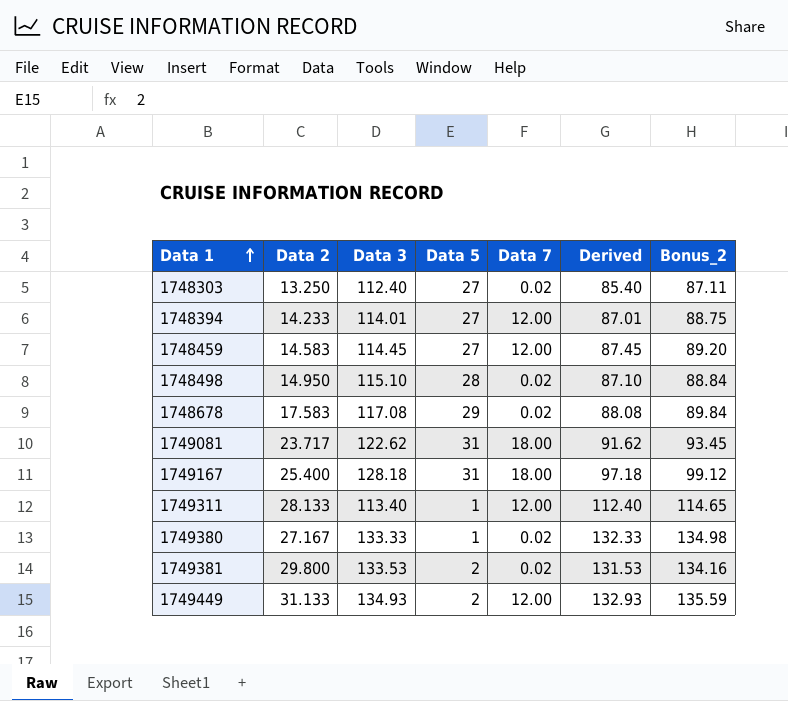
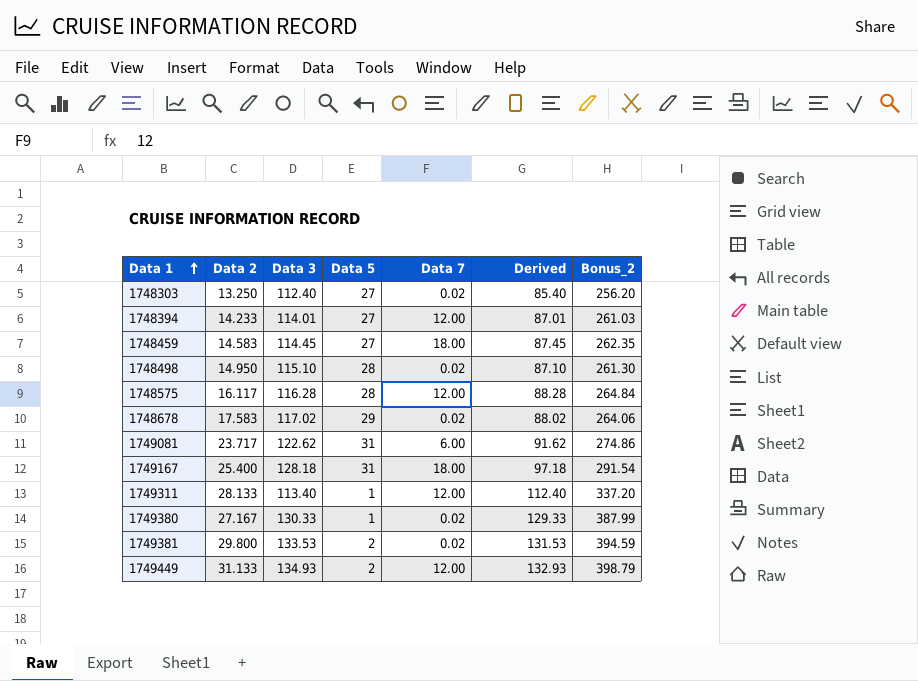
column Bonus_2 | formula: [Derived] * 1.02 -> [Derived] * 3
1748459 | Data 7: 12.00 -> 18.00
row 1748575: none -> 16.117 | 116.28 | 28 | 12.00 | 88.28 | 264.84
1748678 | Data 3: 117.08 -> 117.02
1748678 | Derived: 88.08 -> 88.02
1749081 | Data 7: 18.00 -> 6.00
1749380 | Data 3: 133.33 -> 130.33
1749380 | Derived: 132.33 -> 129.33

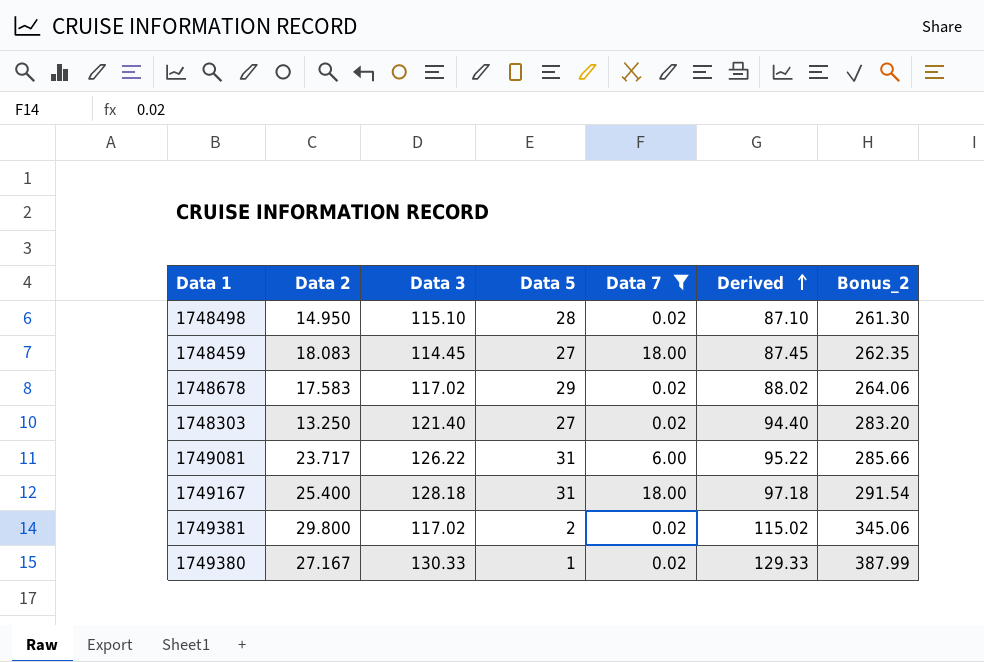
filter: none -> Data 7 != 12.00
row order: Data 1 ascending -> Derived ascending
1748459 | Data 2: 14.583 -> 18.083
1748303 | Data 3: 112.40 -> 121.40
1748303 | Derived: 85.40 -> 94.40
1748303 | Bonus_2: 256.20 -> 283.20
1749081 | Data 3: 122.62 -> 126.22
1749081 | Derived: 91.62 -> 95.22
1749081 | Bonus_2: 274.86 -> 285.66
1749381 | Data 3: 133.53 -> 117.02
1749381 | Derived: 131.53 -> 115.02
1749381 | Bonus_2: 394.59 -> 345.06

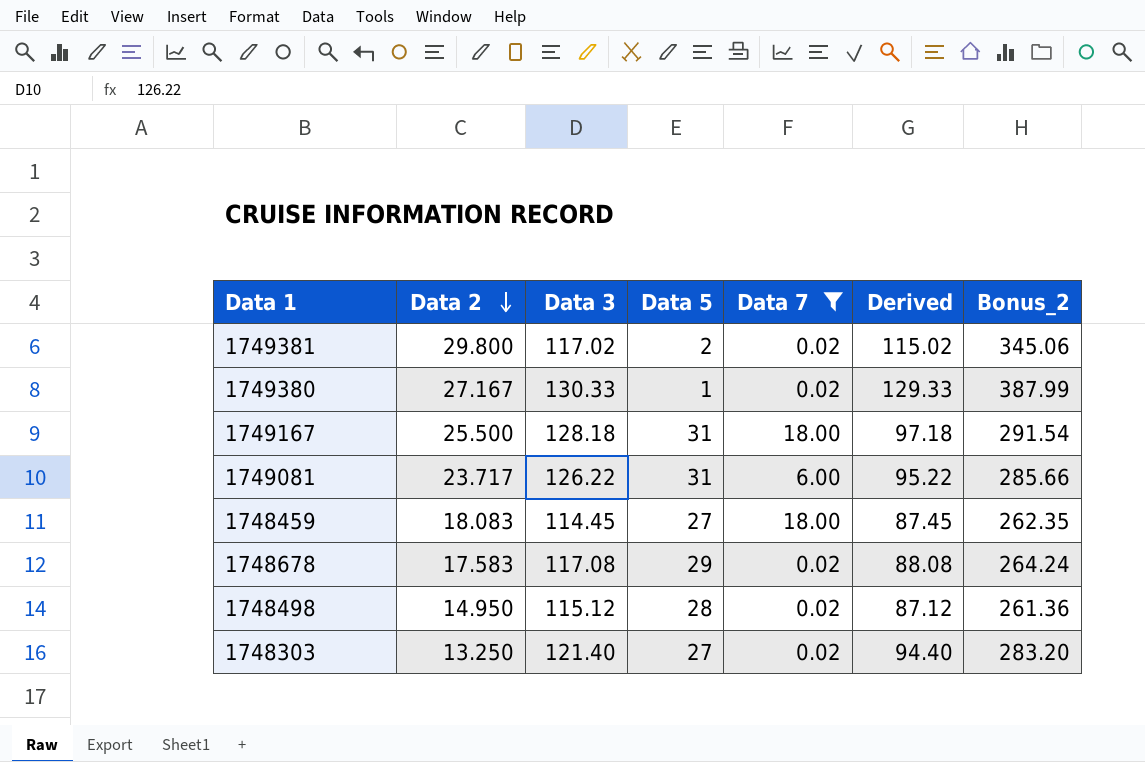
row order: Derived ascending -> Data 2 descending
1749167 | Data 2: 25.400 -> 25.500
1748678 | Data 3: 117.02 -> 117.08
1748678 | Derived: 88.02 -> 88.08
1748678 | Bonus_2: 264.06 -> 264.24
1748498 | Data 3: 115.10 -> 115.12
1748498 | Derived: 87.10 -> 87.12
1748498 | Bonus_2: 261.30 -> 261.36

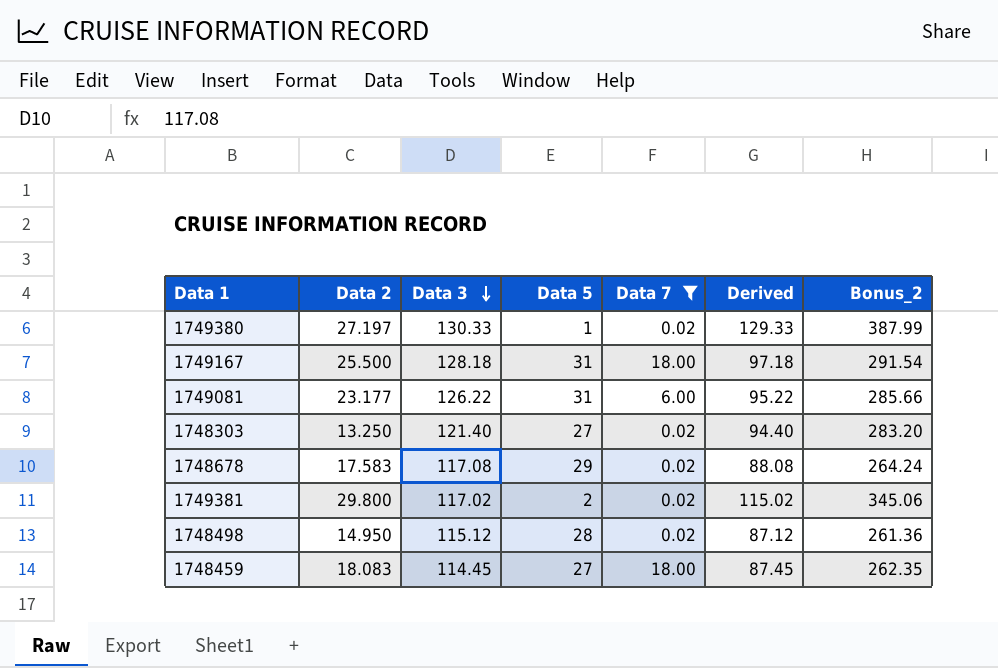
row order: Data 2 descending -> Data 3 descending
1749380 | Data 2: 27.167 -> 27.197
1749081 | Data 2: 23.717 -> 23.177

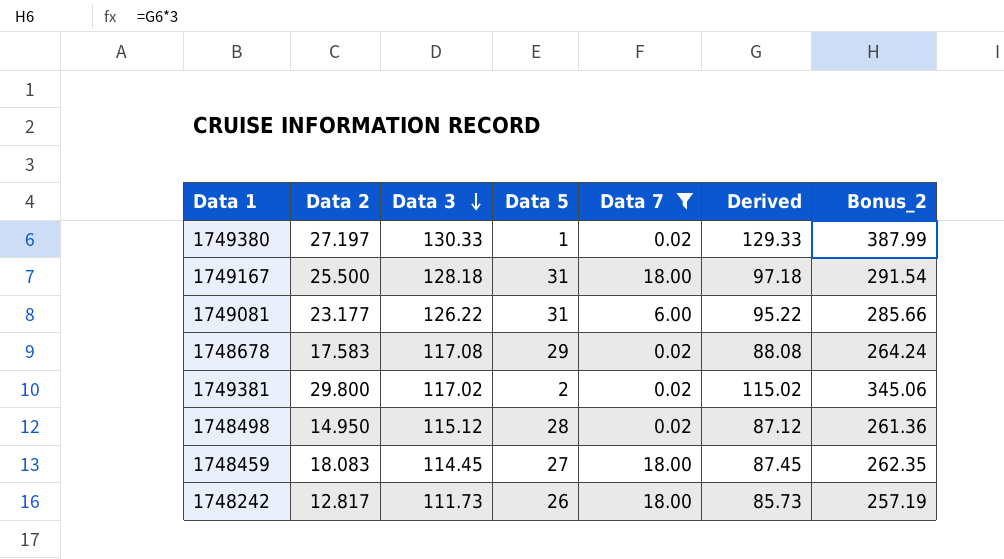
row 1748303: 13.250 | 121.40 | 27 | 0.02 | 94.40 | 283.20 -> none
row 1748242: none -> 12.817 | 111.73 | 26 | 18.00 | 85.73 | 257.19

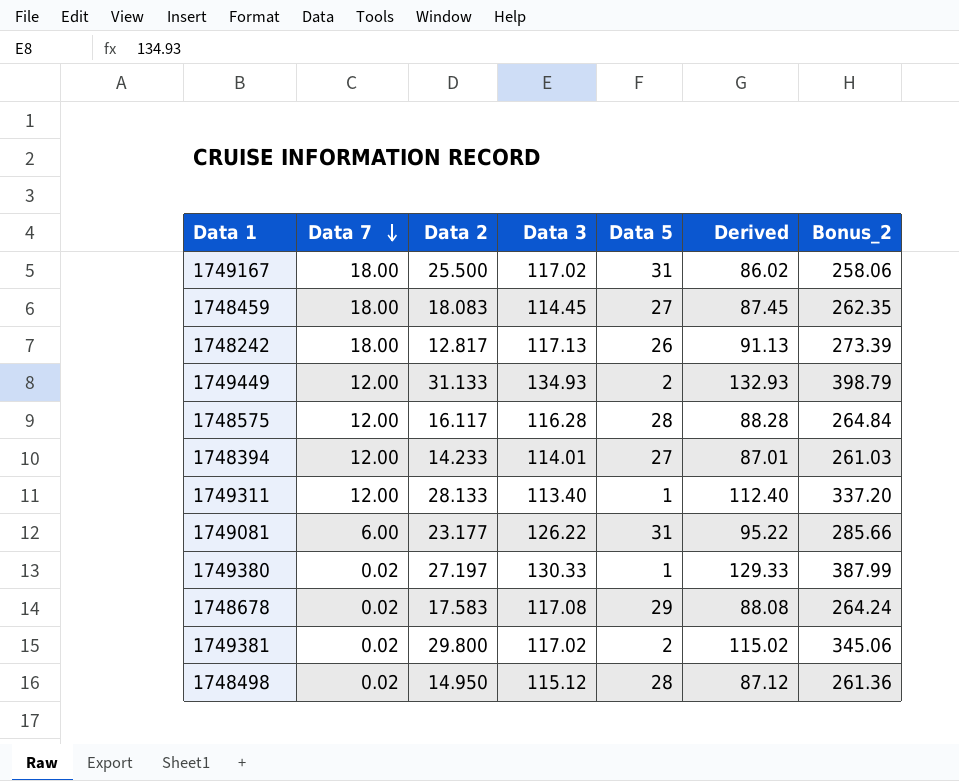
filter: Data 7 != 12.00 -> none
row order: Data 3 descending -> Data 7 descending
column Data 7 | position: 5 -> 2
1749167 | Data 3: 128.18 -> 117.02
1749167 | Derived: 97.18 -> 86.02
1749167 | Bonus_2: 291.54 -> 258.06
1748242 | Data 3: 111.73 -> 117.13
1748242 | Derived: 85.73 -> 91.13
1748242 | Bonus_2: 257.19 -> 273.39

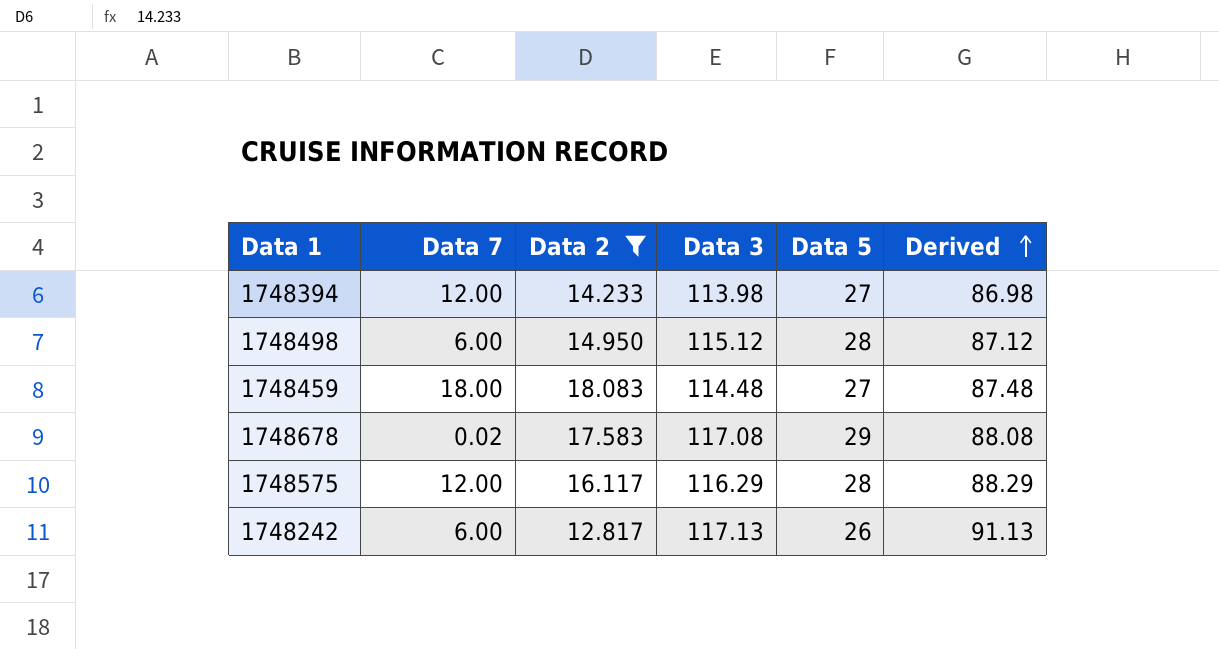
filter: none -> Data 2 <= 18.083
row order: Data 7 descending -> Derived ascending
column Bonus_2 | formula: [Derived] * 3 -> none
1748394 | Data 3: 114.01 -> 113.98
1748394 | Derived: 87.01 -> 86.98
1748498 | Data 7: 0.02 -> 6.00
1748459 | Data 3: 114.45 -> 114.48
1748459 | Derived: 87.45 -> 87.48
1748575 | Data 3: 116.28 -> 116.29
1748575 | Derived: 88.28 -> 88.29
1748242 | Data 7: 18.00 -> 6.00

